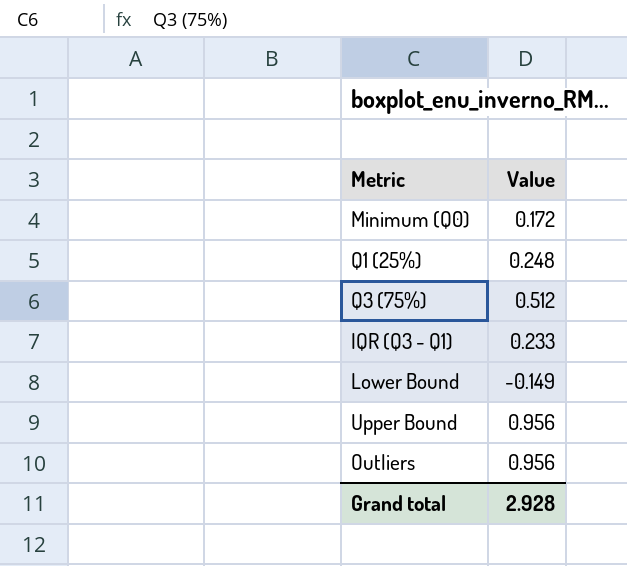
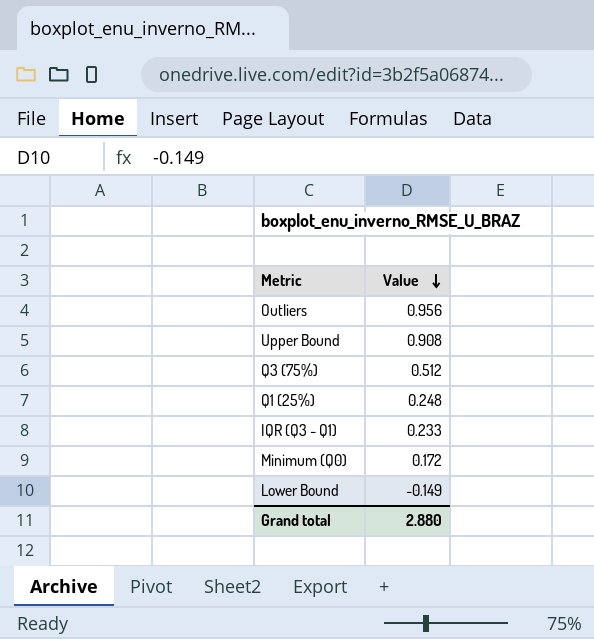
row order: none -> Value descending
Upper Bound | Value: 0.956 -> 0.908
Grand total | Value: 2.928 -> 2.880

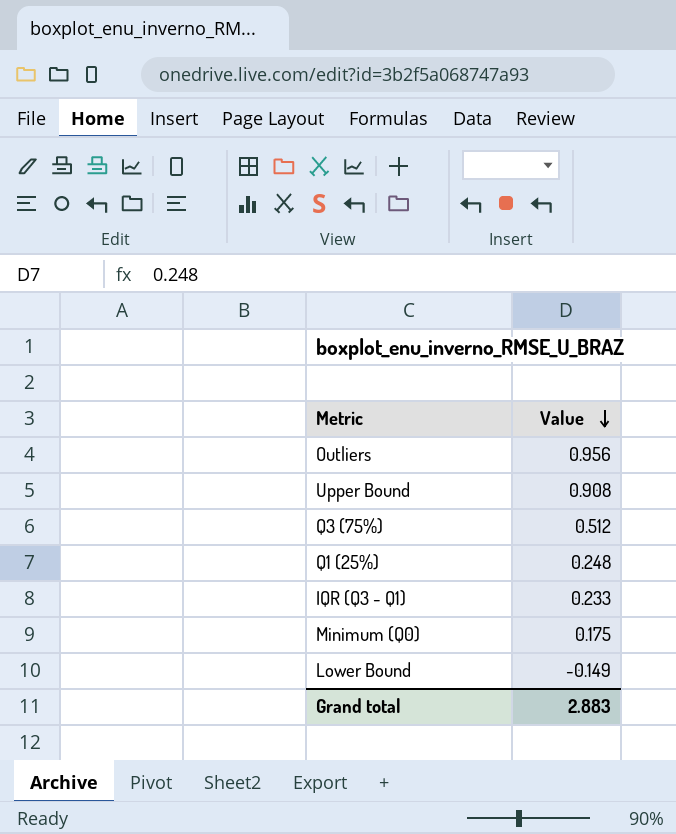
Minimum (Q0) | Value: 0.172 -> 0.175
Grand total | Value: 2.880 -> 2.883

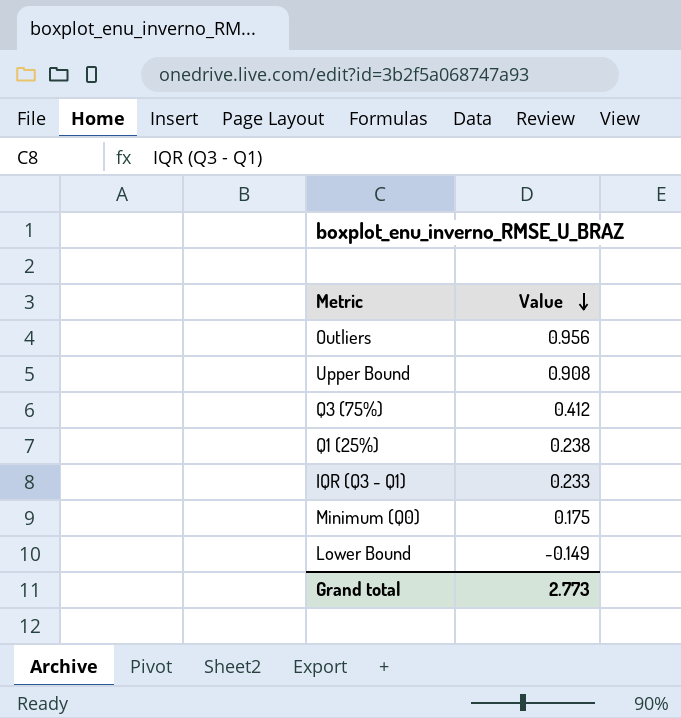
Q3 (75%) | Value: 0.512 -> 0.412
Q1 (25%) | Value: 0.248 -> 0.238
Grand total | Value: 2.883 -> 2.773

